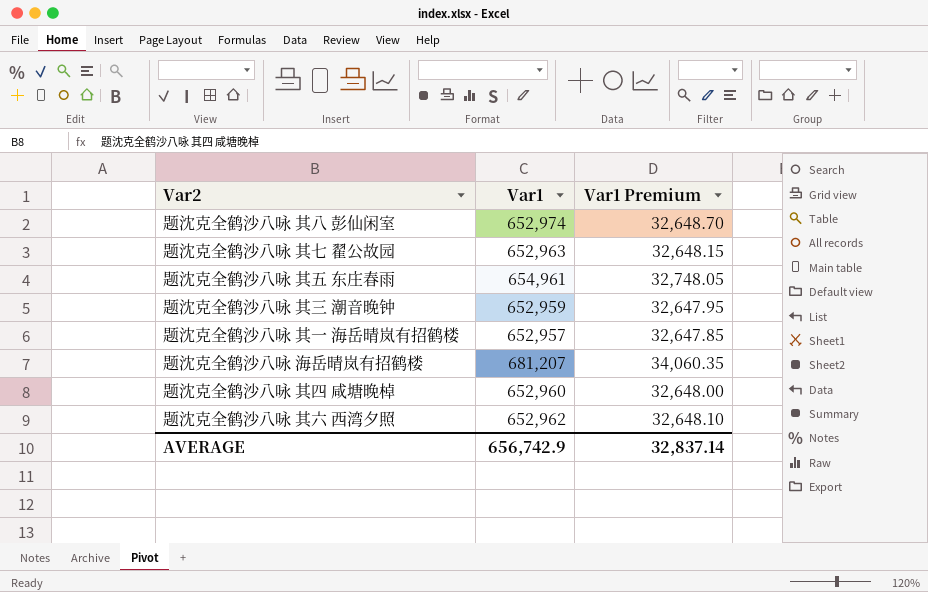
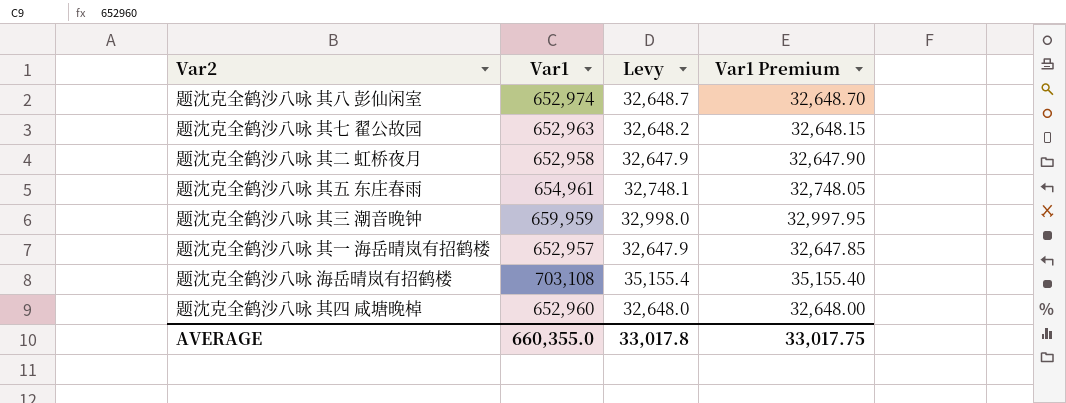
column Levy | formula: none -> [Var1] * 0.05
row 题沈克全鹤沙八咏 其六 西湾夕照: 652,962 | 32,648.10 -> none
row 题沈克全鹤沙八咏 其二 虹桥夜月: none -> 652,958 | 32,647.9 | 32,647.90
题沈克全鹤沙八咏 其三 潮音晚钟 | Var1: 652,959 -> 659,959
题沈克全鹤沙八咏 其三 潮音晚钟 | Var1 Premium: 32,647.95 -> 32,997.95
题沈克全鹤沙八咏 海岳晴岚有招鹤楼 | Var1: 681,207 -> 703,108
题沈克全鹤沙八咏 海岳晴岚有招鹤楼 | Var1 Premium: 34,060.35 -> 35,155.40
AVERAGE | Var1: 656,742.9 -> 660,355.0
AVERAGE | Var1 Premium: 32,837.14 -> 33,017.75

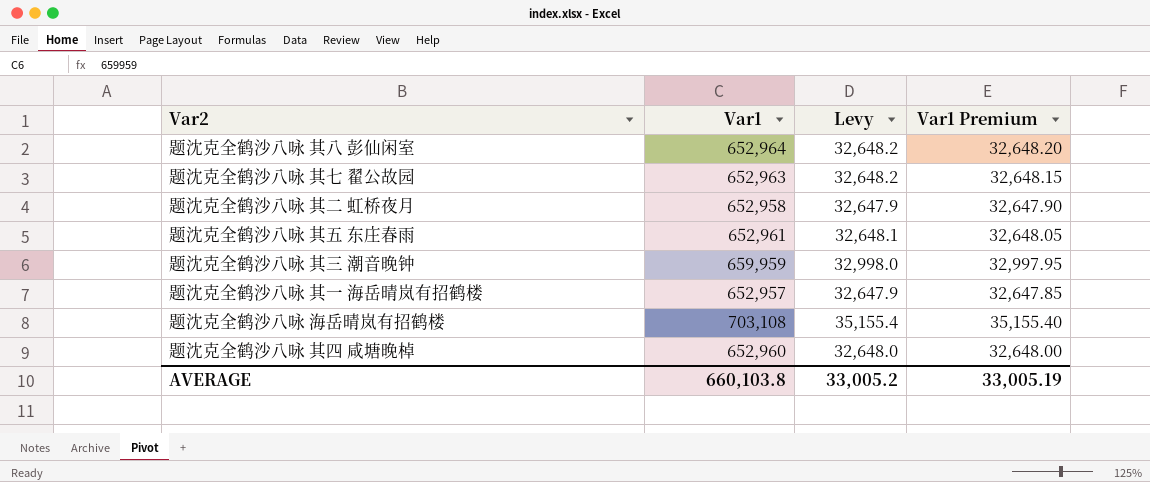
题沈克全鹤沙八咏 其八 彭仙闲室 | Var1: 652,974 -> 652,964
题沈克全鹤沙八咏 其八 彭仙闲室 | Levy: 32,648.7 -> 32,648.2
题沈克全鹤沙八咏 其八 彭仙闲室 | Var1 Premium: 32,648.70 -> 32,648.20
题沈克全鹤沙八咏 其五 东庄春雨 | Var1: 654,961 -> 652,961
题沈克全鹤沙八咏 其五 东庄春雨 | Levy: 32,748.1 -> 32,648.1
题沈克全鹤沙八咏 其五 东庄春雨 | Var1 Premium: 32,748.05 -> 32,648.05
AVERAGE | Var1: 660,355.0 -> 660,103.8
AVERAGE | Levy: 33,017.8 -> 33,005.2
AVERAGE | Var1 Premium: 33,017.75 -> 33,005.19

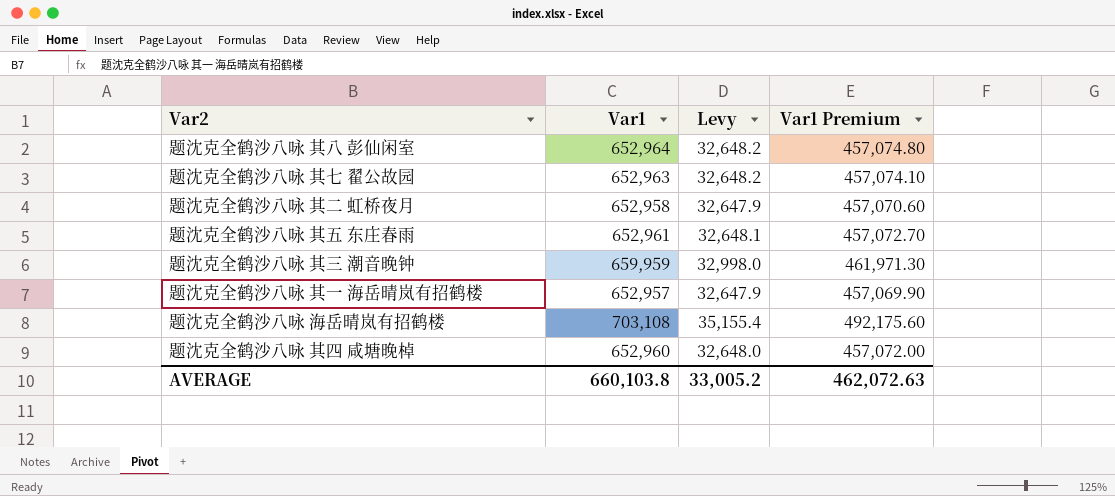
column Var1 Premium | formula: [Var1] * 0.05 -> [Var1] * 0.7
AVERAGE | Var1 Premium: 33,005.19 -> 462,072.63

